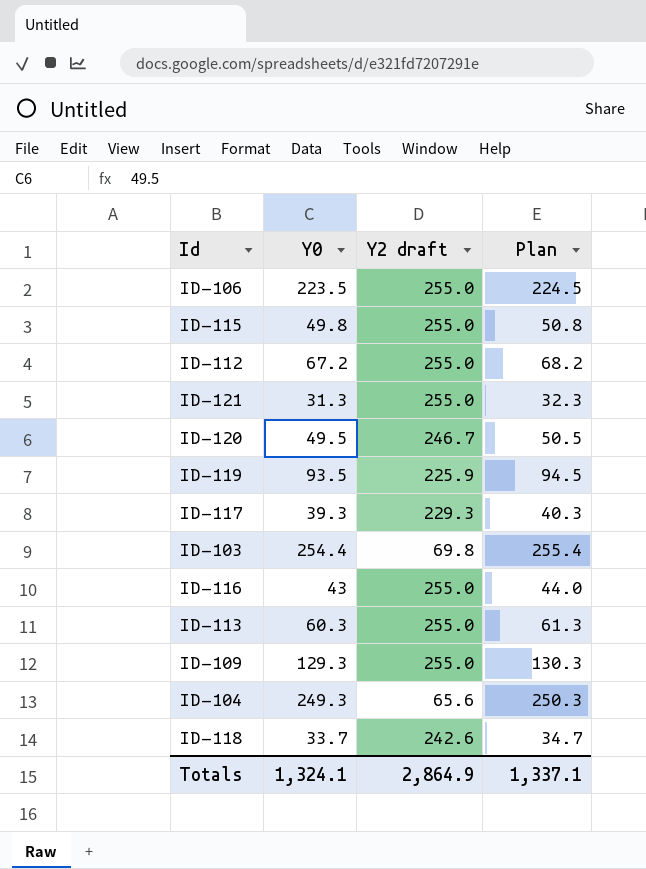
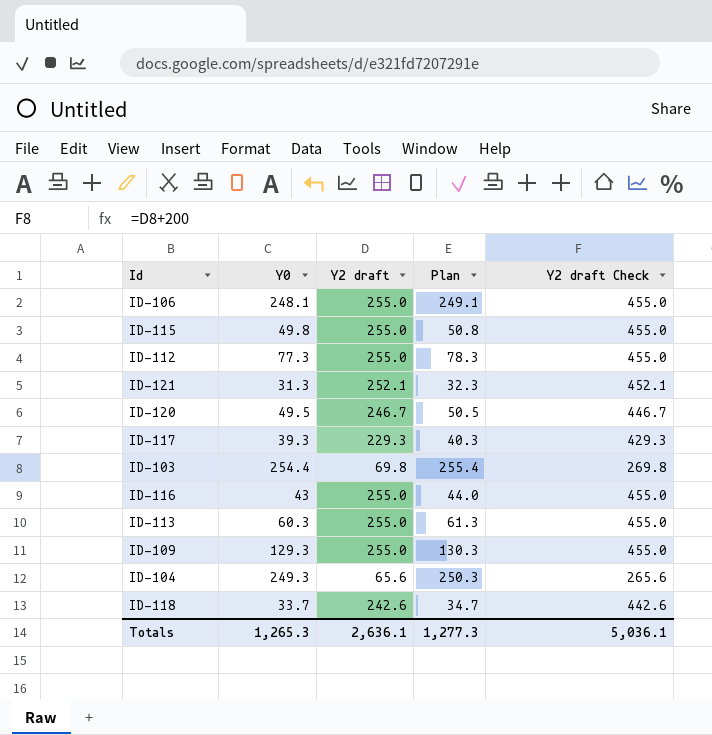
column Y2 draft Check | formula: none -> [Y2 draft] + 200
row ID-119: 93.5 | 225.9 | 94.5 -> none
ID-106 | Y0: 223.5 -> 248.1
ID-106 | Plan: 224.5 -> 249.1
ID-112 | Y0: 67.2 -> 77.3
ID-112 | Plan: 68.2 -> 78.3
ID-121 | Y2 draft: 255.0 -> 252.1
Totals | Y0: 1,324.1 -> 1,265.3
Totals | Y2 draft: 2,864.9 -> 2,636.1
Totals | Plan: 1,337.1 -> 1,277.3

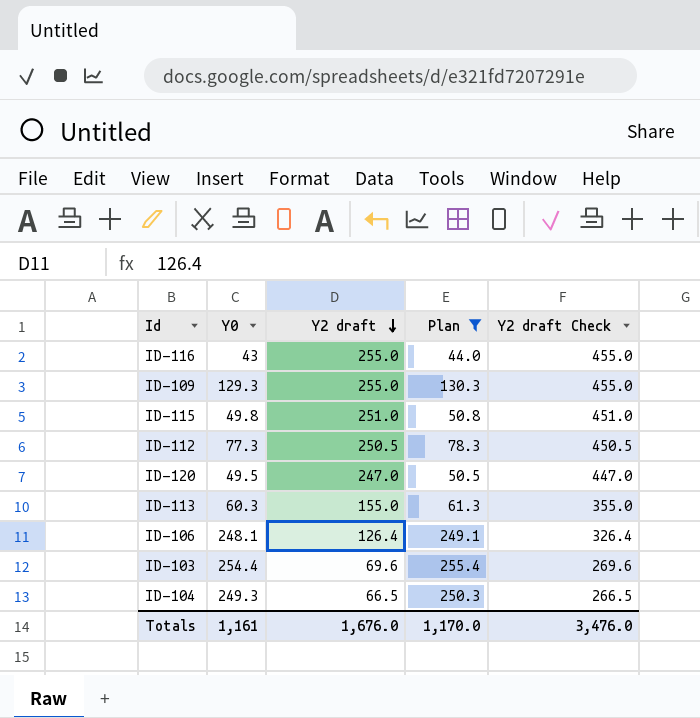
filter: none -> Plan >= 44.0
row order: none -> Y2 draft descending
ID-115 | Y2 draft: 255.0 -> 251.0
ID-115 | Y2 draft Check: 455.0 -> 451.0
ID-112 | Y2 draft: 255.0 -> 250.5
ID-112 | Y2 draft Check: 455.0 -> 450.5
ID-120 | Y2 draft: 246.7 -> 247.0
ID-120 | Y2 draft Check: 446.7 -> 447.0
ID-113 | Y2 draft: 255.0 -> 155.0
ID-113 | Y2 draft Check: 455.0 -> 355.0
ID-106 | Y2 draft: 255.0 -> 126.4
ID-106 | Y2 draft Check: 455.0 -> 326.4
ID-103 | Y2 draft: 69.8 -> 69.6
ID-103 | Y2 draft Check: 269.8 -> 269.6
ID-104 | Y2 draft: 65.6 -> 66.5
ID-104 | Y2 draft Check: 265.6 -> 266.5
Totals | Y0: 1,265.3 -> 1,161
Totals | Y2 draft: 2,636.1 -> 1,676.0
Totals | Plan: 1,277.3 -> 1,170.0
Totals | Y2 draft Check: 5,036.1 -> 3,476.0

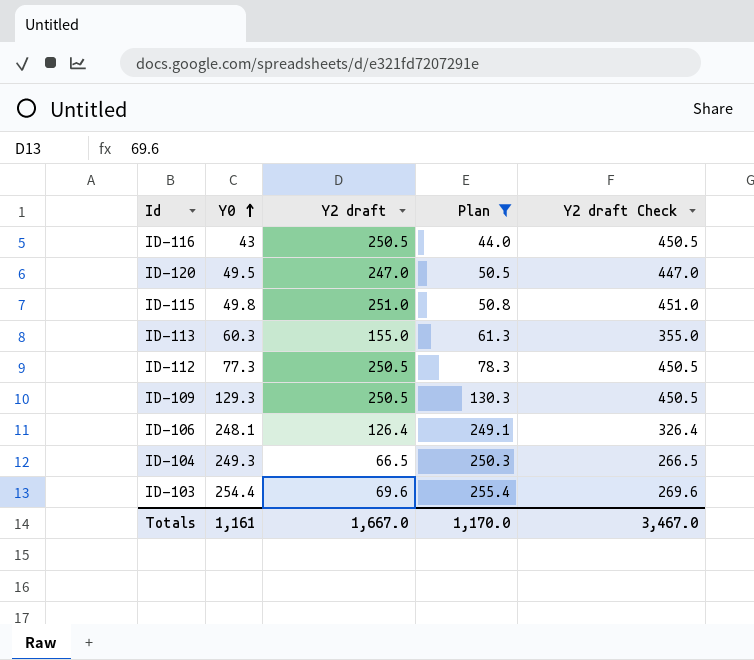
row order: Y2 draft descending -> Y0 ascending
ID-116 | Y2 draft: 255.0 -> 250.5
ID-116 | Y2 draft Check: 455.0 -> 450.5
ID-109 | Y2 draft: 255.0 -> 250.5
ID-109 | Y2 draft Check: 455.0 -> 450.5
Totals | Y2 draft: 1,676.0 -> 1,667.0
Totals | Y2 draft Check: 3,476.0 -> 3,467.0

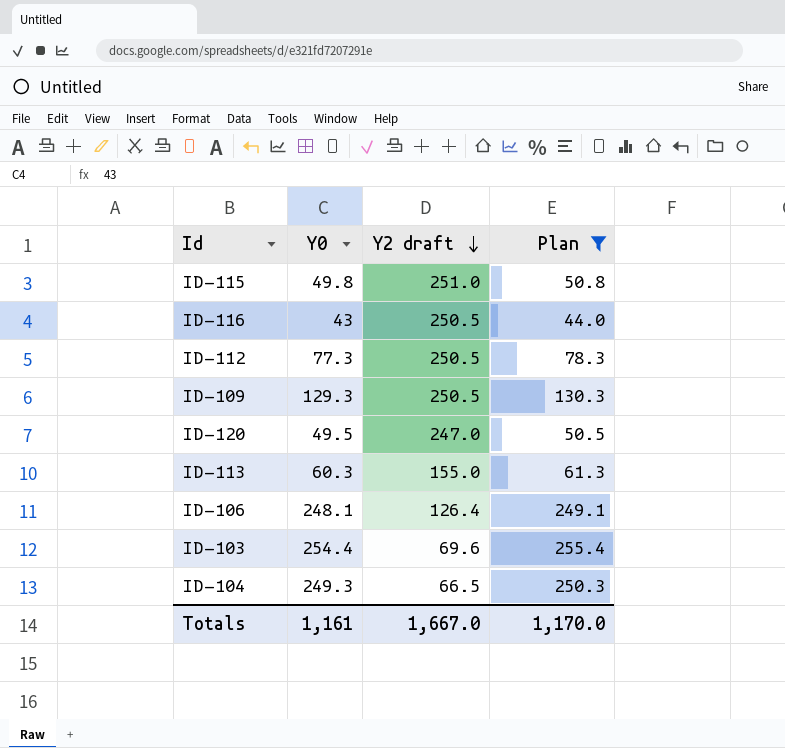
row order: Y0 ascending -> Y2 draft descending
column Y2 draft Check | formula: [Y2 draft] + 200 -> none

